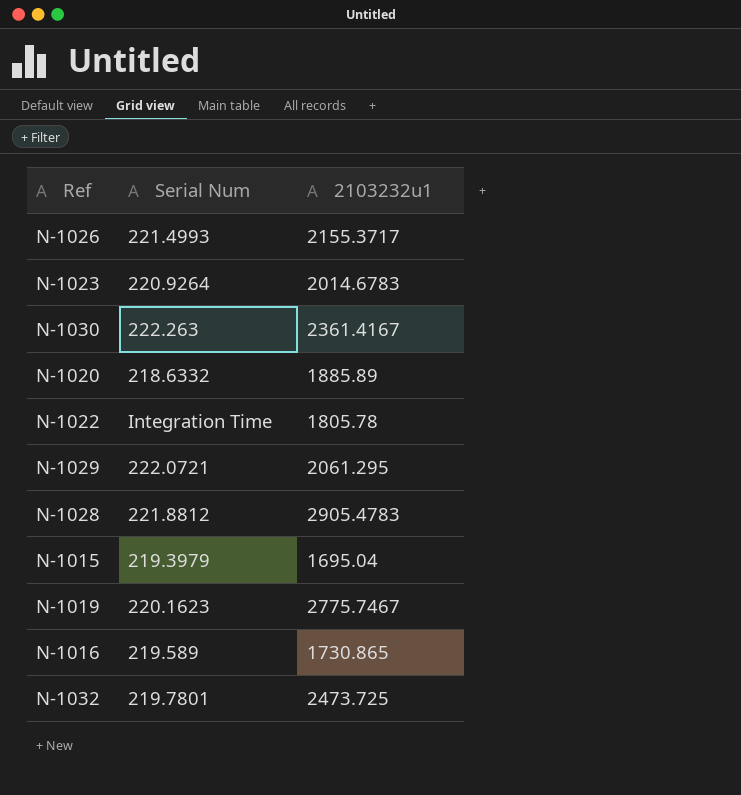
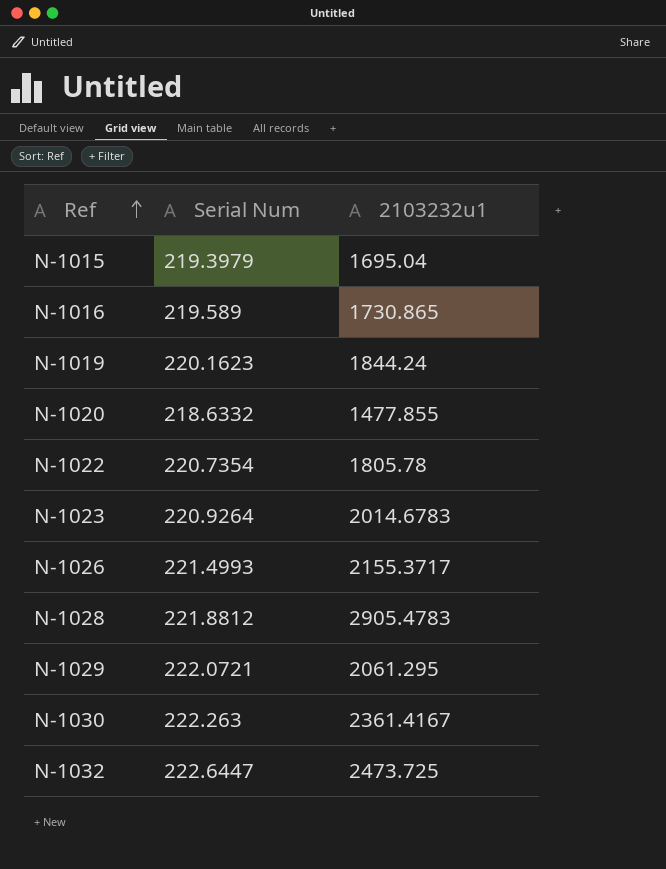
row order: none -> Ref ascending
N-1019 | 2103232u1: 2775.7467 -> 1844.24
N-1020 | 2103232u1: 1885.89 -> 1477.855
N-1022 | Serial Num: Integration Time -> 220.7354
N-1032 | Serial Num: 219.7801 -> 222.6447

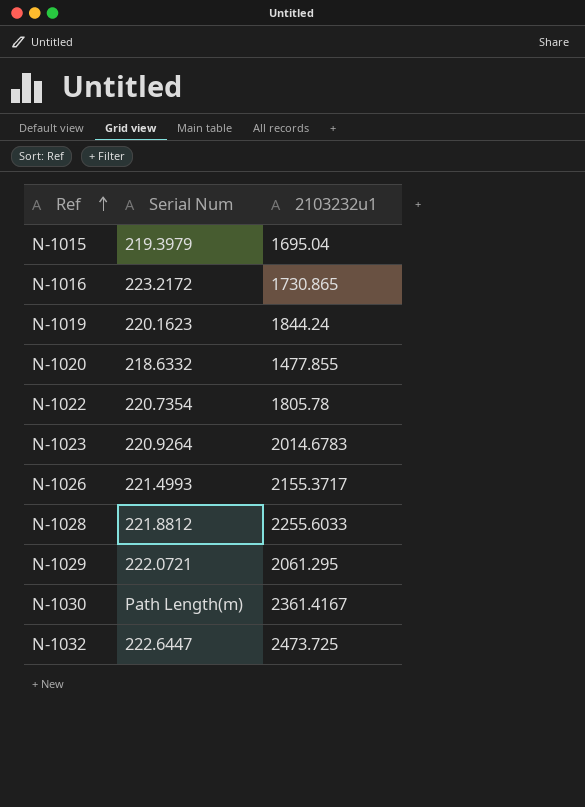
N-1016 | Serial Num: 219.589 -> 223.2172
N-1028 | 2103232u1: 2905.4783 -> 2255.6033
N-1030 | Serial Num: 222.263 -> Path Length(m)

